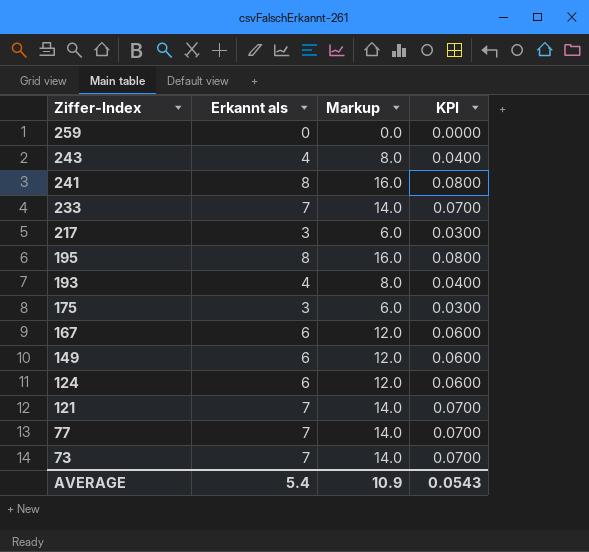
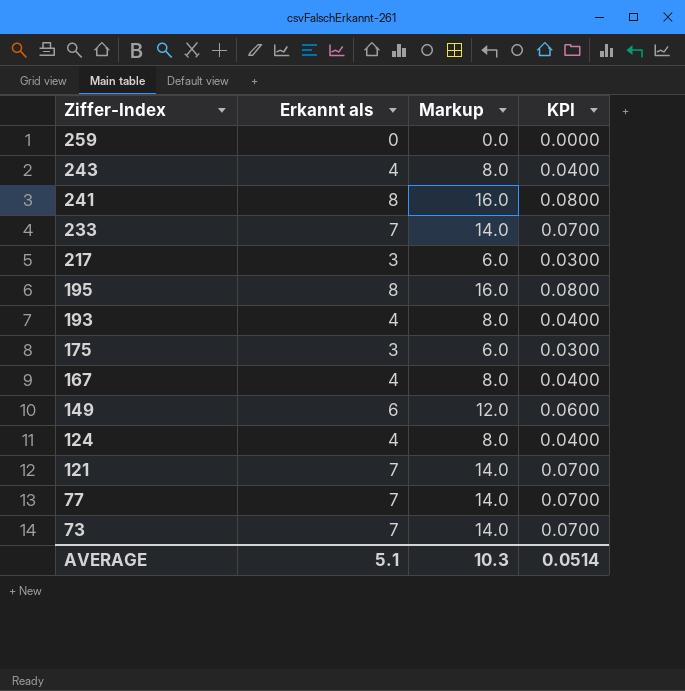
167 | Erkannt als: 6 -> 4
167 | Markup: 12.0 -> 8.0
167 | KPI: 0.0600 -> 0.0400
124 | Erkannt als: 6 -> 4
124 | Markup: 12.0 -> 8.0
124 | KPI: 0.0600 -> 0.0400
AVERAGE | Erkannt als: 5.4 -> 5.1
AVERAGE | Markup: 10.9 -> 10.3
AVERAGE | KPI: 0.0543 -> 0.0514

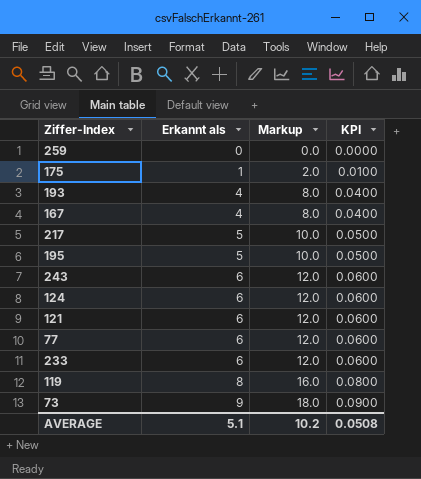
row order: Ziffer-Index descending -> Erkannt als ascending
row 241: 8 | 16.0 | 0.0800 -> none
row 149: 6 | 12.0 | 0.0600 -> none
175 | Erkannt als: 3 -> 1
175 | Markup: 6.0 -> 2.0
175 | KPI: 0.0300 -> 0.0100
217 | Erkannt als: 3 -> 5
217 | Markup: 6.0 -> 10.0
217 | KPI: 0.0300 -> 0.0500
195 | Erkannt als: 8 -> 5
195 | Markup: 16.0 -> 10.0
195 | KPI: 0.0800 -> 0.0500
243 | Erkannt als: 4 -> 6
243 | Markup: 8.0 -> 12.0
243 | KPI: 0.0400 -> 0.0600
124 | Erkannt als: 4 -> 6
124 | Markup: 8.0 -> 12.0
124 | KPI: 0.0400 -> 0.0600
121 | Erkannt als: 7 -> 6
121 | Markup: 14.0 -> 12.0
121 | KPI: 0.0700 -> 0.0600
77 | Erkannt als: 7 -> 6
77 | Markup: 14.0 -> 12.0
77 | KPI: 0.0700 -> 0.0600
233 | Erkannt als: 7 -> 6
233 | Markup: 14.0 -> 12.0
233 | KPI: 0.0700 -> 0.0600
row 119: none -> 8 | 16.0 | 0.0800
73 | Erkannt als: 7 -> 9
73 | Markup: 14.0 -> 18.0
73 | KPI: 0.0700 -> 0.0900
AVERAGE | Markup: 10.3 -> 10.2
AVERAGE | KPI: 0.0514 -> 0.0508

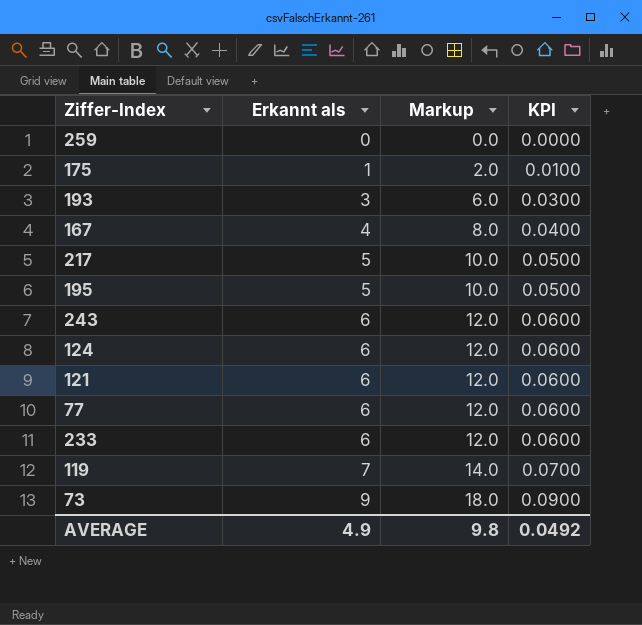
193 | Erkannt als: 4 -> 3
193 | Markup: 8.0 -> 6.0
193 | KPI: 0.0400 -> 0.0300
119 | Erkannt als: 8 -> 7
119 | Markup: 16.0 -> 14.0
119 | KPI: 0.0800 -> 0.0700
AVERAGE | Erkannt als: 5.1 -> 4.9
AVERAGE | Markup: 10.2 -> 9.8
AVERAGE | KPI: 0.0508 -> 0.0492

